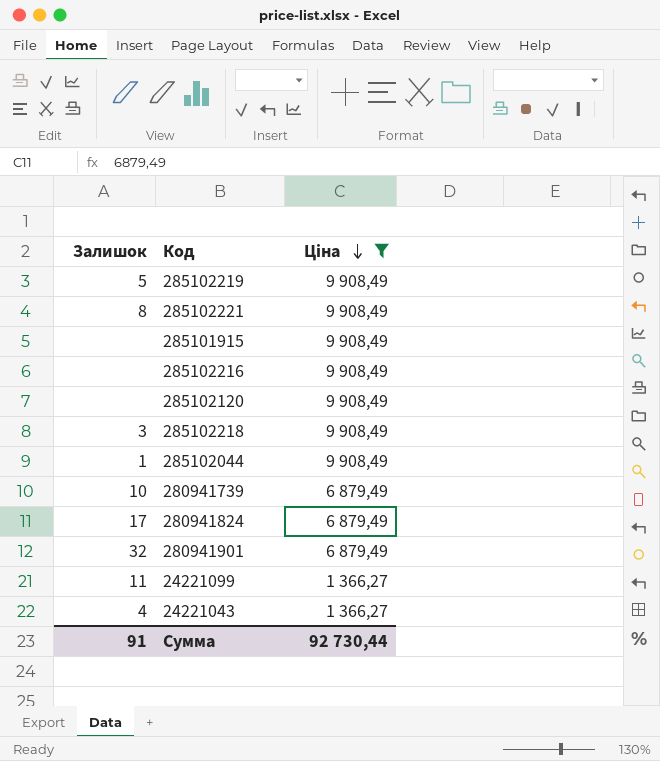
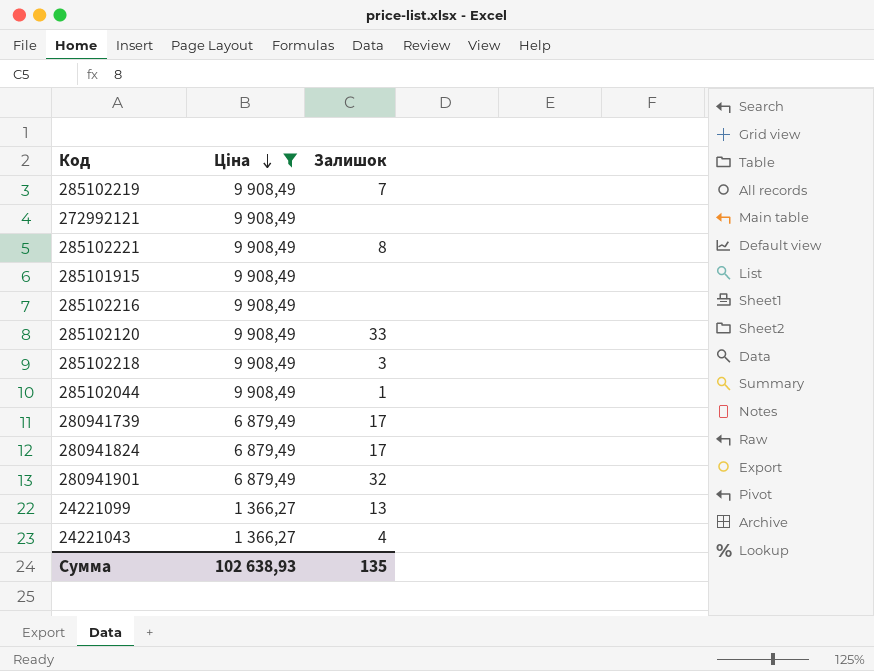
column Залишок | position: 1 -> 3
285102219 | Залишок: 5 -> 7
row 272992121: none -> 9 908,49 | none
285102120 | Залишок: none -> 33
280941739 | Залишок: 10 -> 17
24221099 | Залишок: 11 -> 13
Сумма | Ціна: 92 730,44 -> 102 638,93
Сумма | Залишок: 91 -> 135

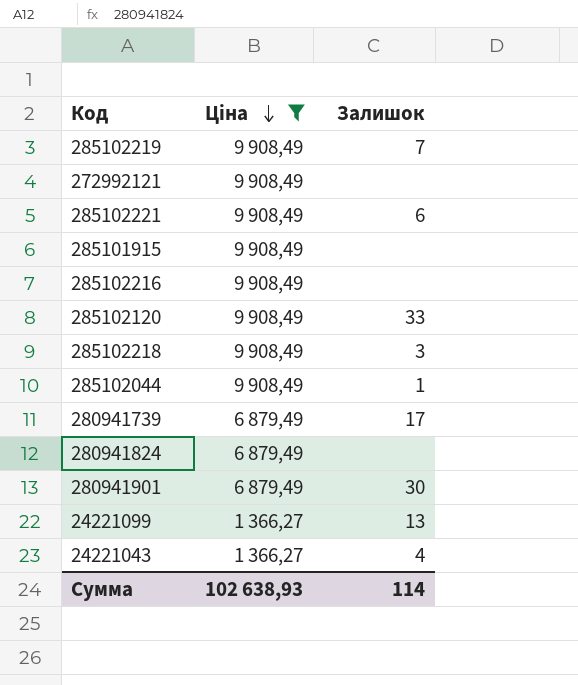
285102221 | Залишок: 8 -> 6
280941824 | Залишок: 17 -> none
280941901 | Залишок: 32 -> 30
Сумма | Залишок: 135 -> 114

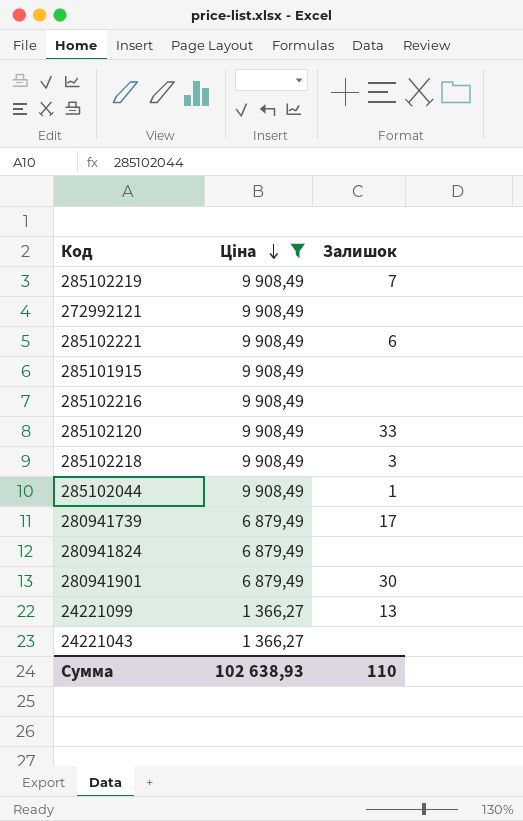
24221043 | Залишок: 4 -> none
Сумма | Залишок: 114 -> 110

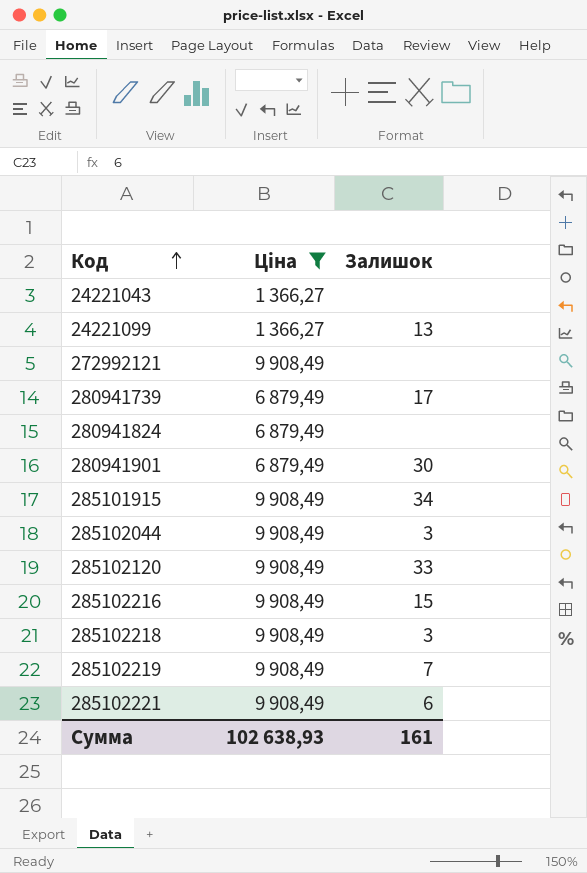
row order: Ціна descending -> Код ascending
285101915 | Залишок: none -> 34
285102044 | Залишок: 1 -> 3
285102216 | Залишок: none -> 15
Сумма | Залишок: 110 -> 161

